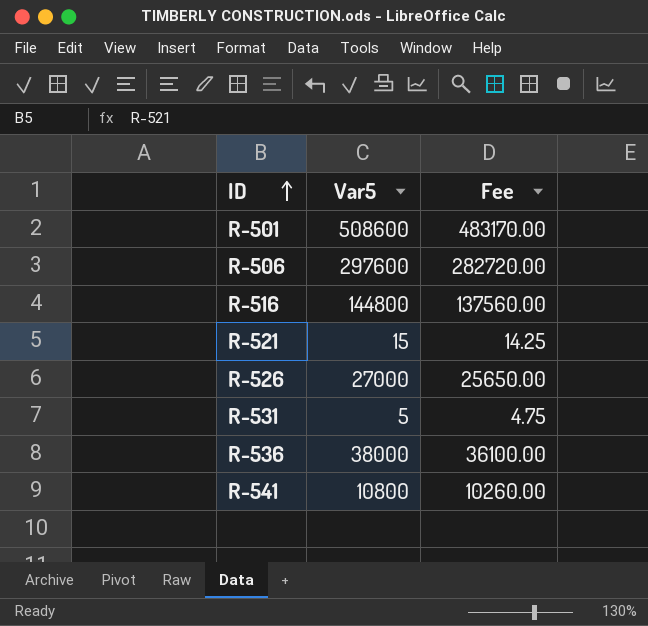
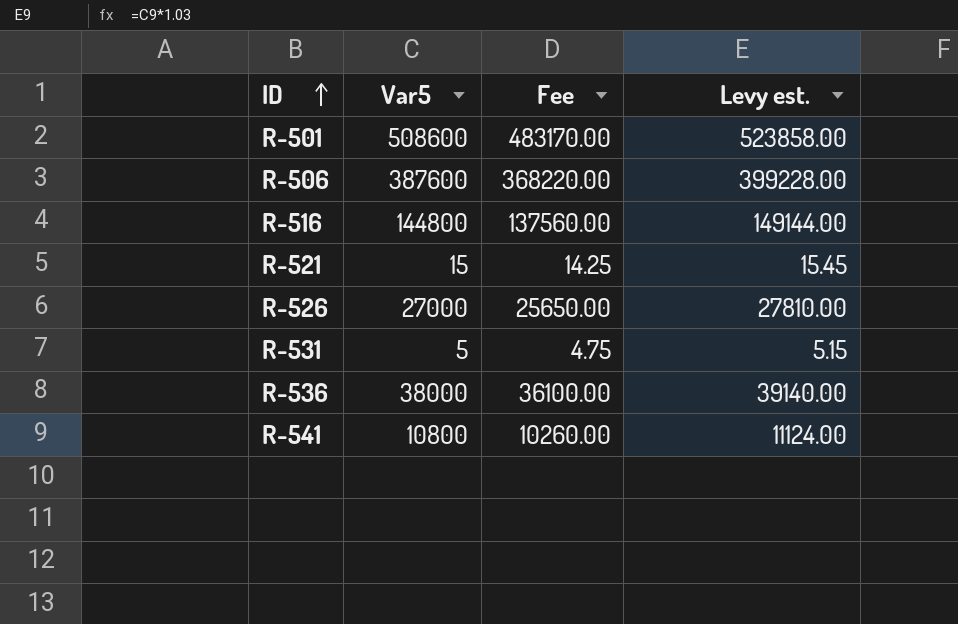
column Levy est. | formula: none -> [Var5] * 1.03
R-506 | Var5: 297600 -> 387600
R-506 | Fee: 282720.00 -> 368220.00

